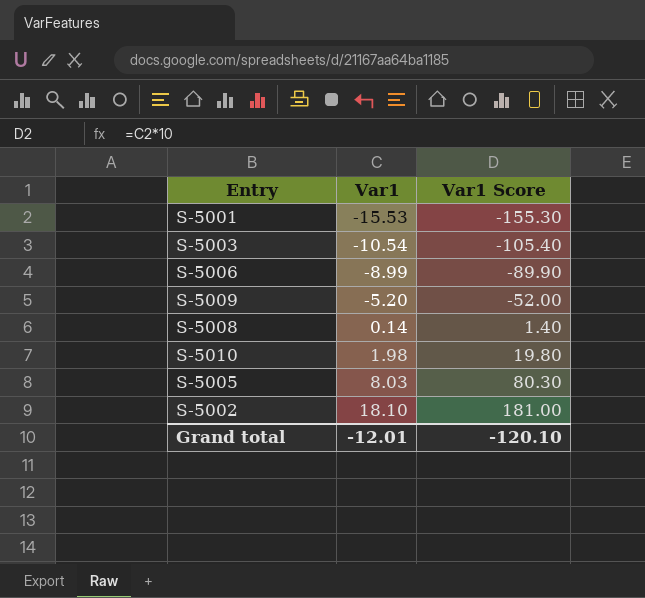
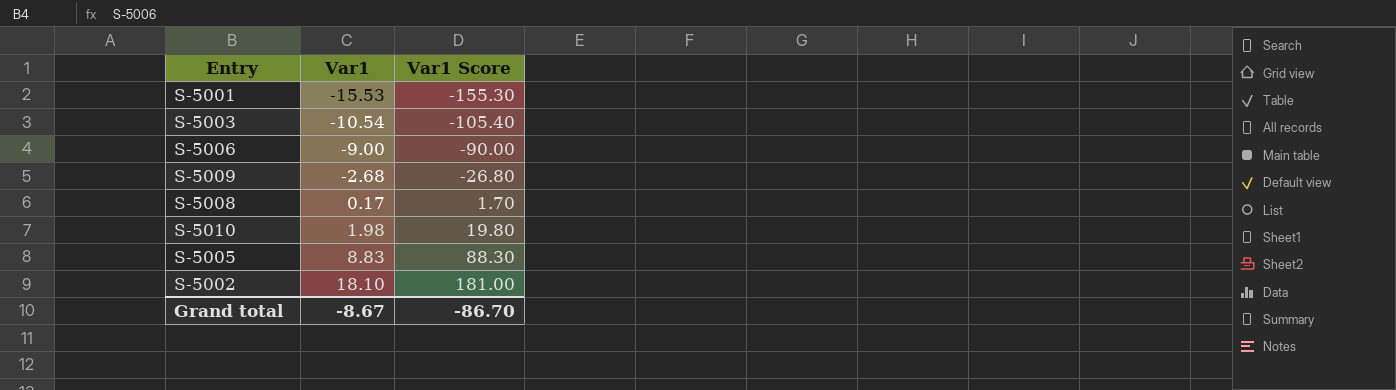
S-5006 | Var1: -8.99 -> -9.00
S-5006 | Var1 Score: -89.90 -> -90.00
S-5009 | Var1: -5.20 -> -2.68
S-5009 | Var1 Score: -52.00 -> -26.80
S-5008 | Var1: 0.14 -> 0.17
S-5008 | Var1 Score: 1.40 -> 1.70
S-5005 | Var1: 8.03 -> 8.83
S-5005 | Var1 Score: 80.30 -> 88.30
Grand total | Var1: -12.01 -> -8.67
Grand total | Var1 Score: -120.10 -> -86.70

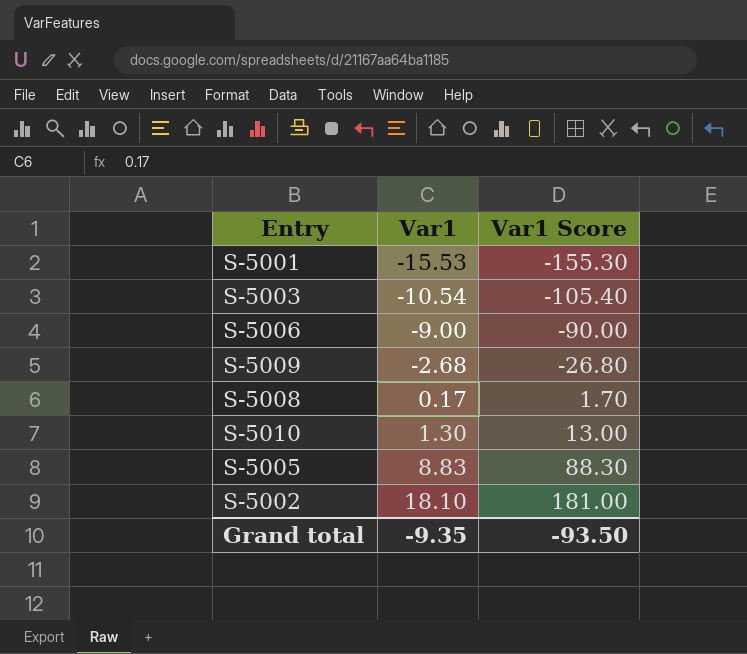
S-5010 | Var1: 1.98 -> 1.30
S-5010 | Var1 Score: 19.80 -> 13.00
Grand total | Var1: -8.67 -> -9.35
Grand total | Var1 Score: -86.70 -> -93.50

